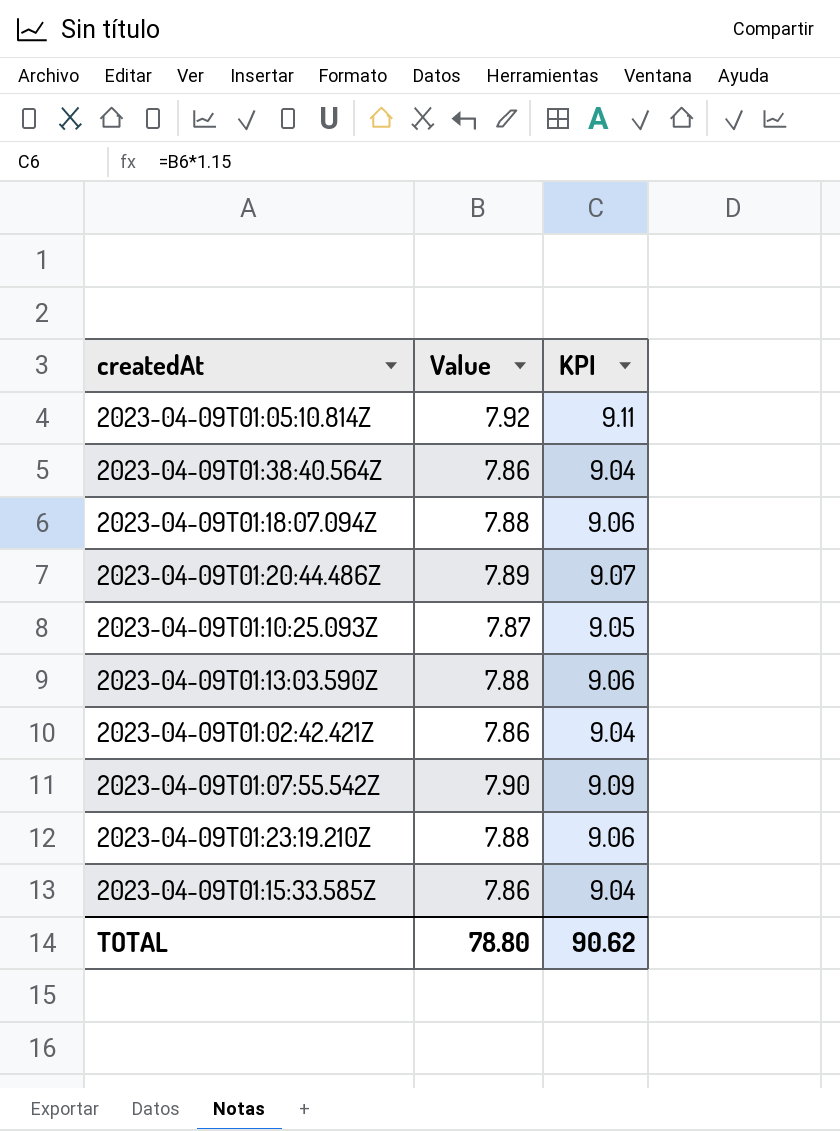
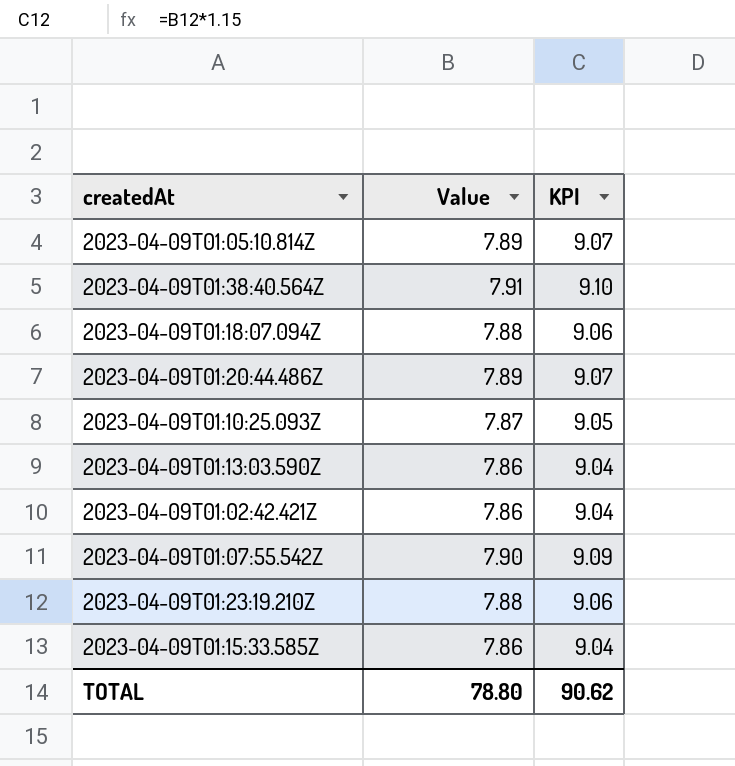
2023-04-09T01:05:10.814Z | Value: 7.92 -> 7.89
2023-04-09T01:05:10.814Z | KPI: 9.11 -> 9.07
2023-04-09T01:38:40.564Z | Value: 7.86 -> 7.91
2023-04-09T01:38:40.564Z | KPI: 9.04 -> 9.10
2023-04-09T01:13:03.590Z | Value: 7.88 -> 7.86
2023-04-09T01:13:03.590Z | KPI: 9.06 -> 9.04

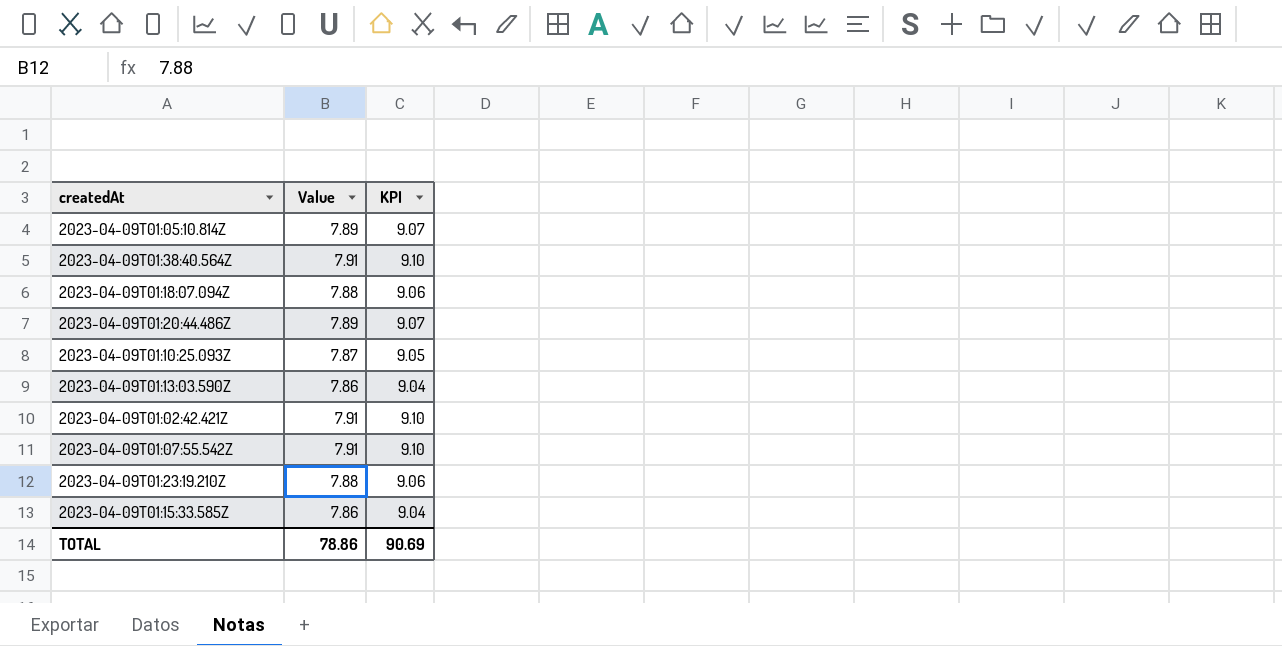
2023-04-09T01:02:42.421Z | Value: 7.86 -> 7.91
2023-04-09T01:02:42.421Z | KPI: 9.04 -> 9.10
2023-04-09T01:07:55.542Z | Value: 7.90 -> 7.91
2023-04-09T01:07:55.542Z | KPI: 9.09 -> 9.10
TOTAL | Value: 78.80 -> 78.86
TOTAL | KPI: 90.62 -> 90.69

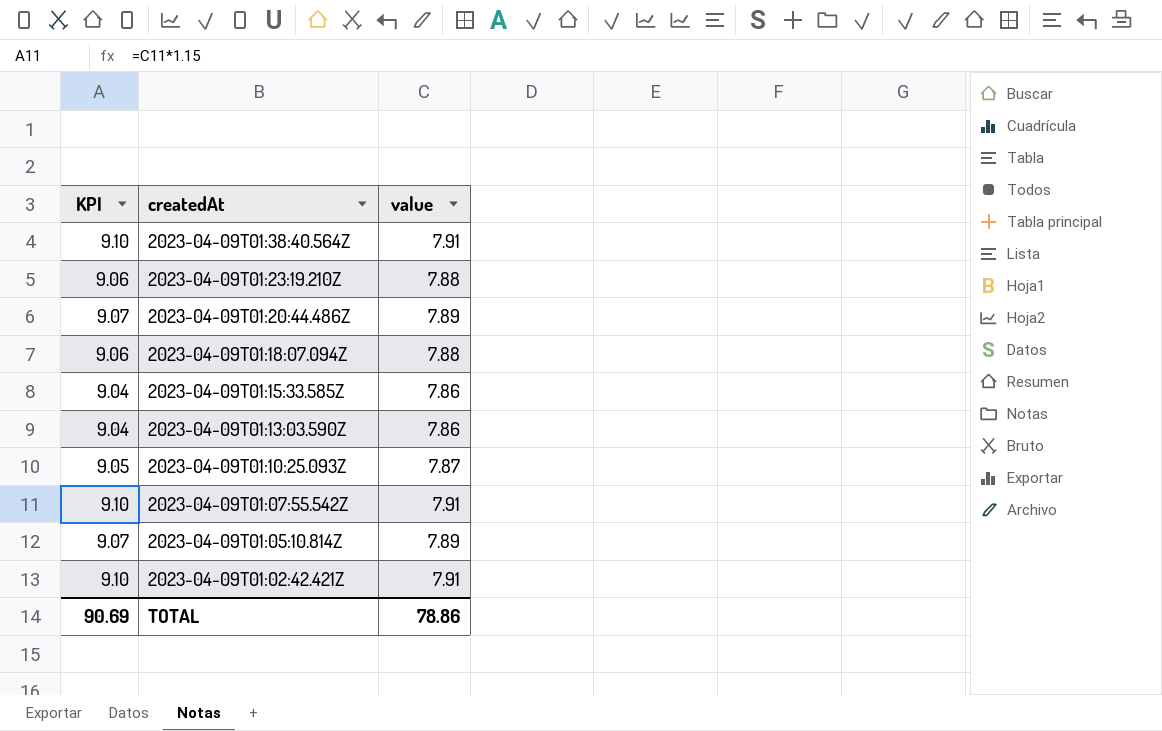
row order: none -> createdAt descending
column KPI | position: 3 -> 1
column name: Value -> value

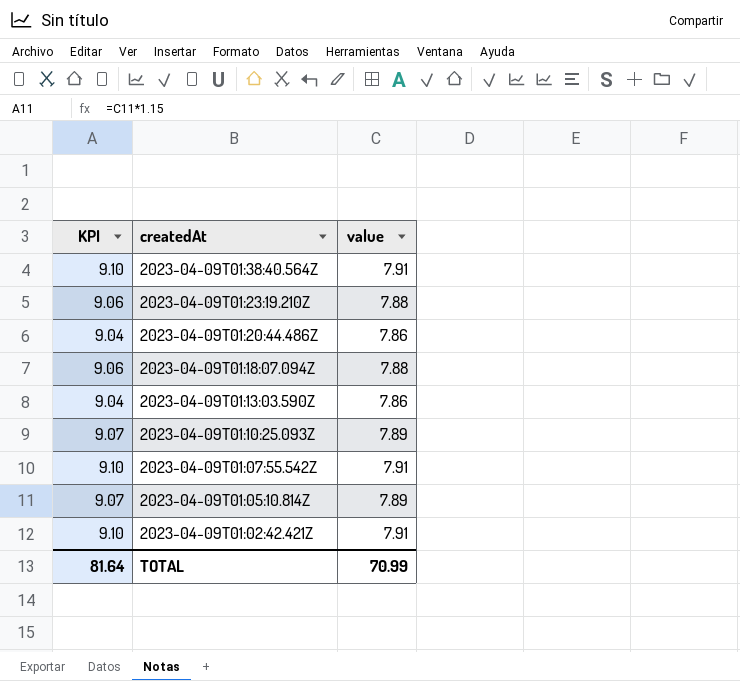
row 2023-04-09T01:15:33.585Z: 9.04 | 7.86 -> none
2023-04-09T01:20:44.486Z | KPI: 9.07 -> 9.04
2023-04-09T01:20:44.486Z | value: 7.89 -> 7.86
2023-04-09T01:10:25.093Z | KPI: 9.05 -> 9.07
2023-04-09T01:10:25.093Z | value: 7.87 -> 7.89
TOTAL | KPI: 90.69 -> 81.64
TOTAL | value: 78.86 -> 70.99

